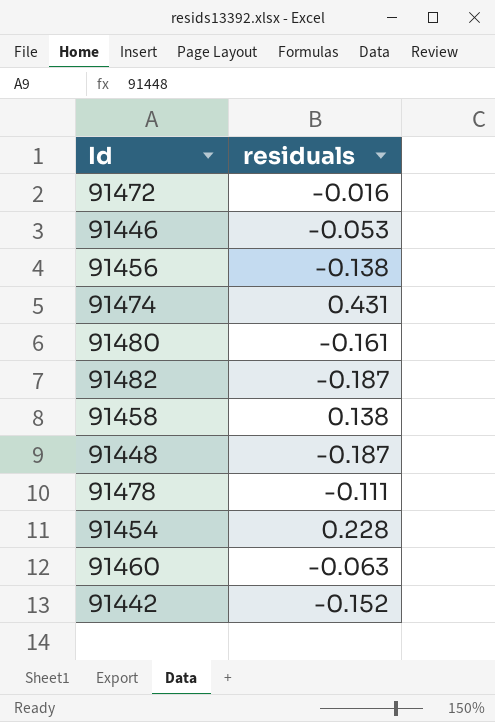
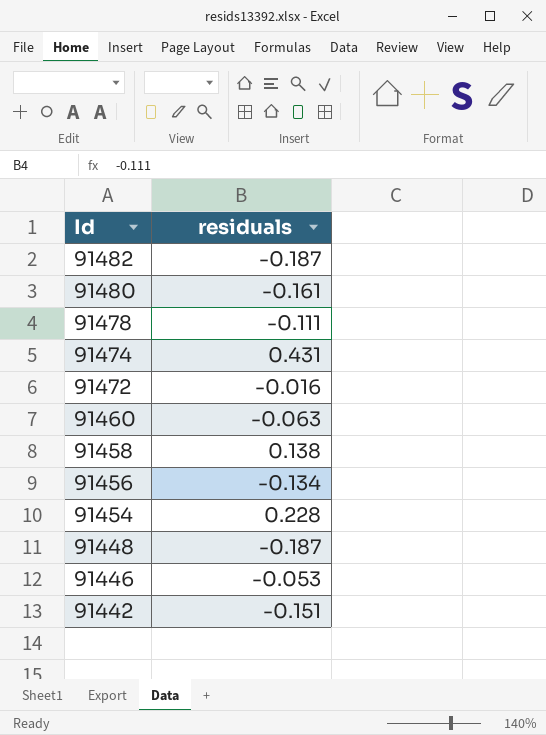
row order: none -> Id descending
91456 | residuals: -0.138 -> -0.134
91442 | residuals: -0.152 -> -0.151

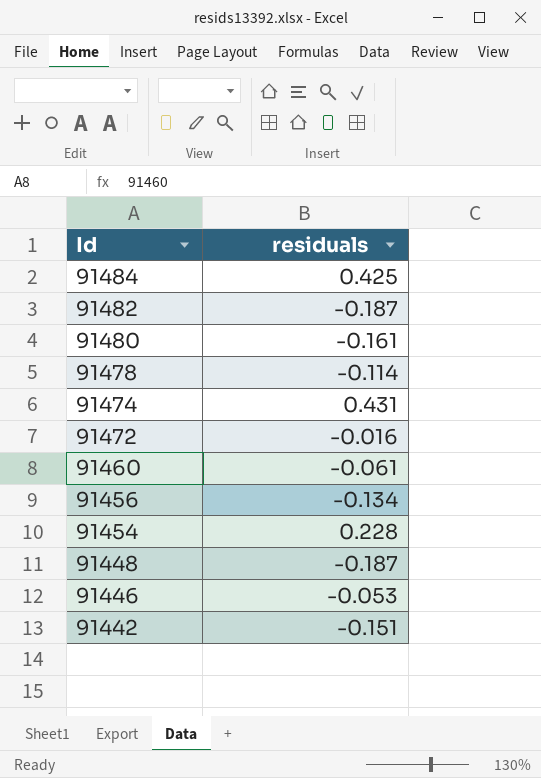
row 91458: 0.138 -> none
row 91484: none -> 0.425
91478 | residuals: -0.111 -> -0.114
91460 | residuals: -0.063 -> -0.061

